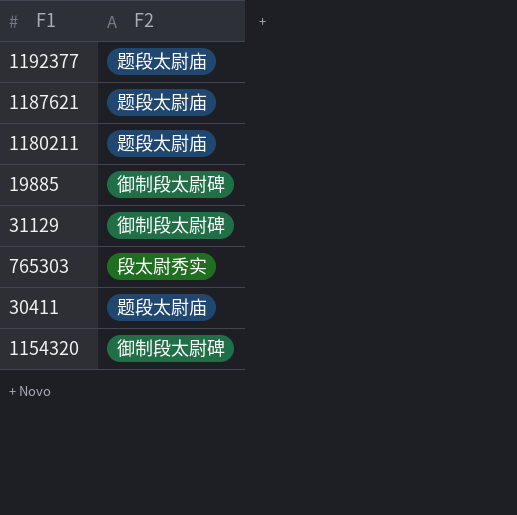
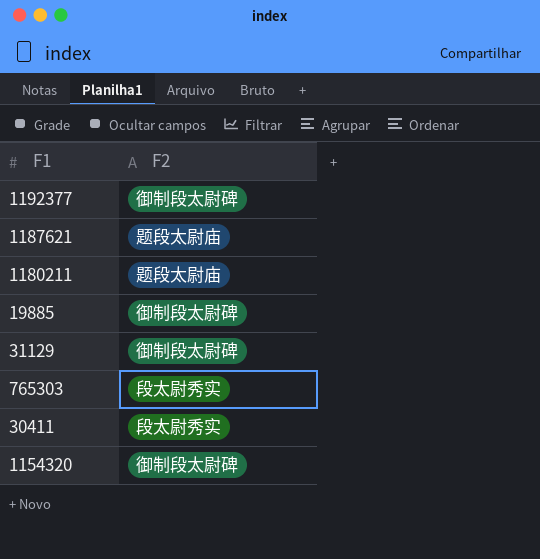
1192377 | F2: 题段太尉庙 -> 御制段太尉碑
30411 | F2: 题段太尉庙 -> 段太尉秀实

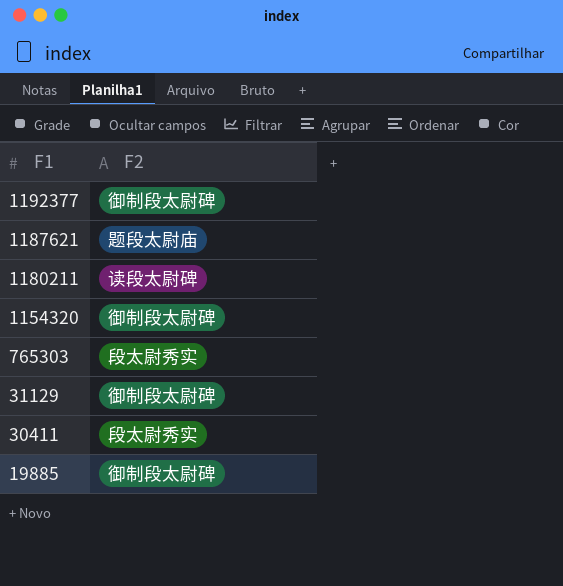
row order: none -> F1 descending
1180211 | F2: 题段太尉庙 -> 读段太尉碑

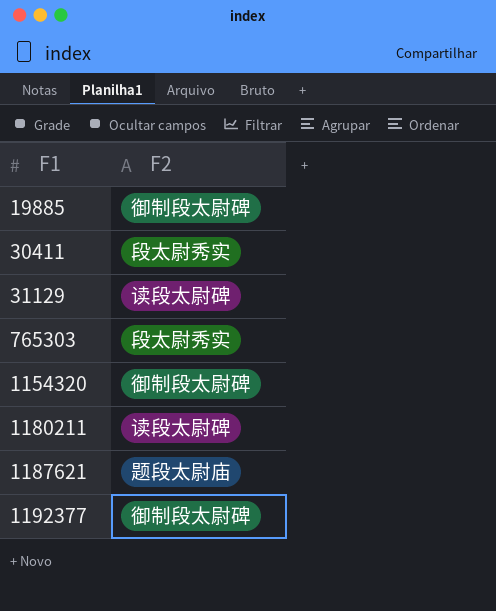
row order: F1 descending -> F1 ascending
31129 | F2: 御制段太尉碑 -> 读段太尉碑

